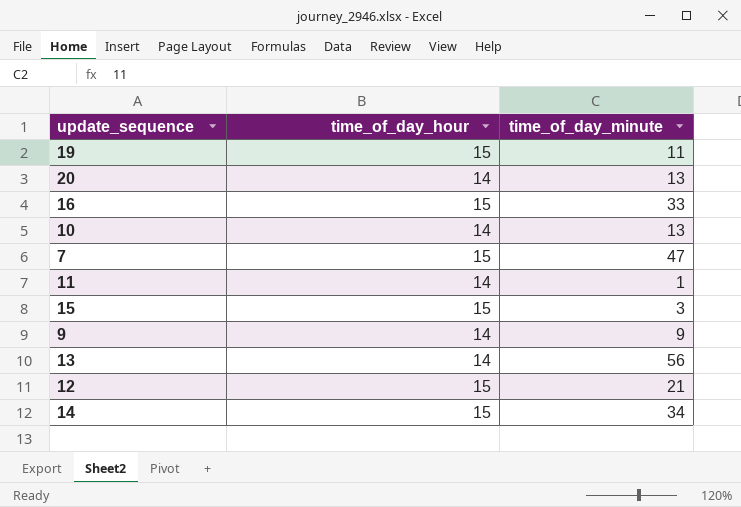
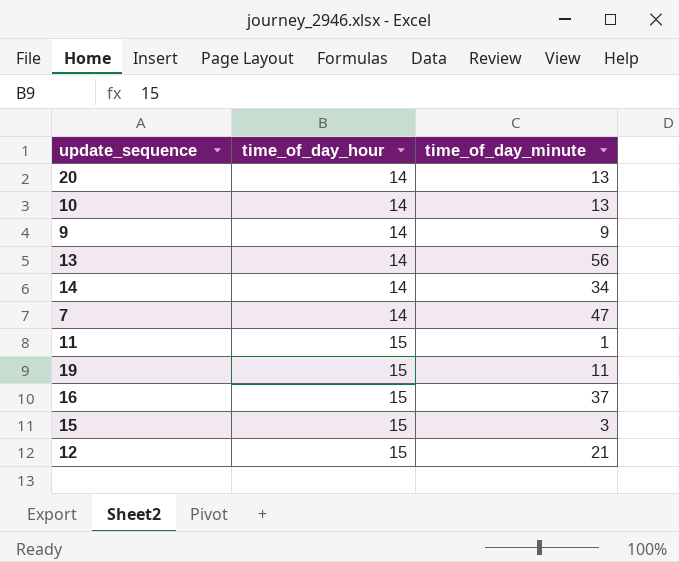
row order: none -> time_of_day_hour ascending
14 | time_of_day_hour: 15 -> 14
7 | time_of_day_hour: 15 -> 14
11 | time_of_day_hour: 14 -> 15
16 | time_of_day_minute: 33 -> 37

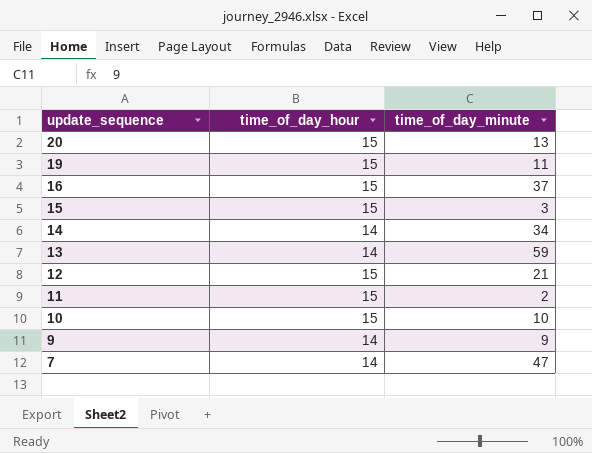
row order: time_of_day_hour ascending -> update_sequence descending
20 | time_of_day_hour: 14 -> 15
13 | time_of_day_minute: 56 -> 59
11 | time_of_day_minute: 1 -> 2
10 | time_of_day_hour: 14 -> 15
10 | time_of_day_minute: 13 -> 10

